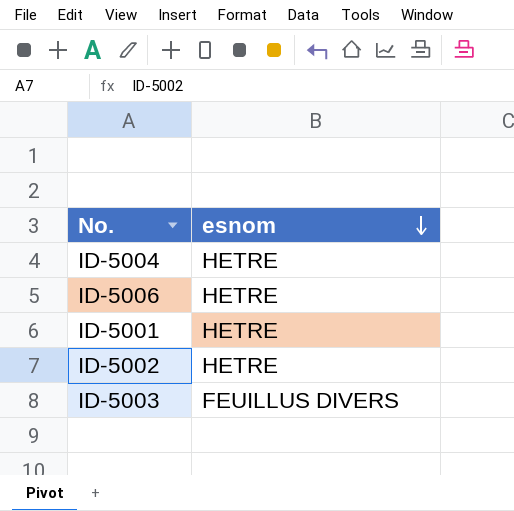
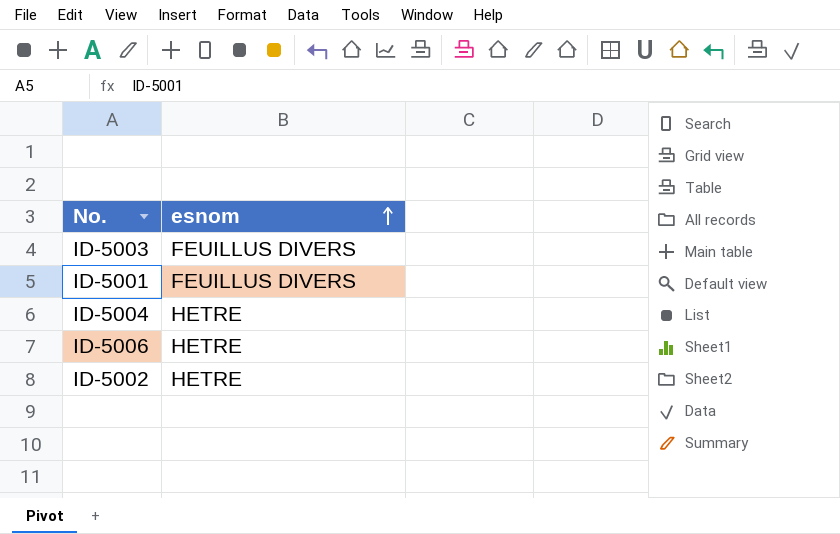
row order: esnom descending -> esnom ascending
ID-5001 | esnom: HETRE -> FEUILLUS DIVERS

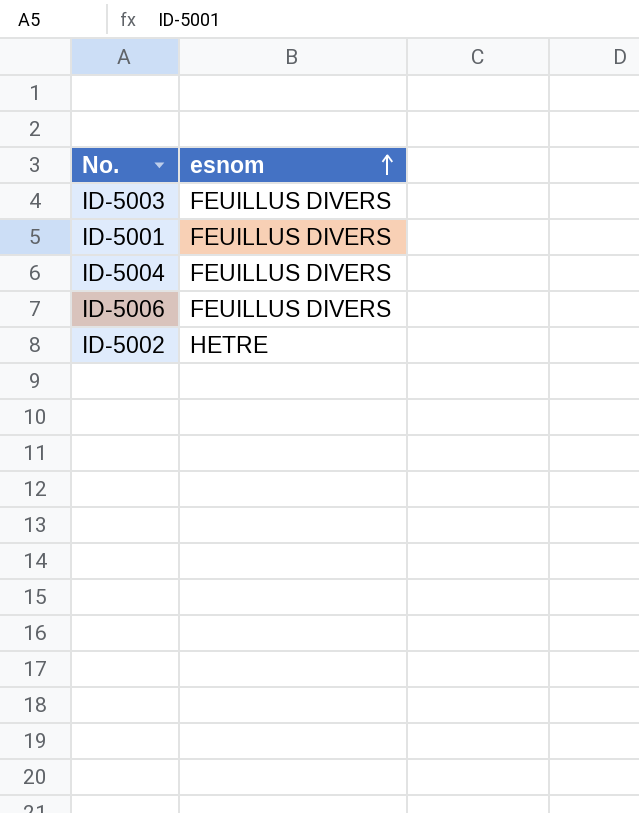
ID-5004 | esnom: HETRE -> FEUILLUS DIVERS
ID-5006 | esnom: HETRE -> FEUILLUS DIVERS

